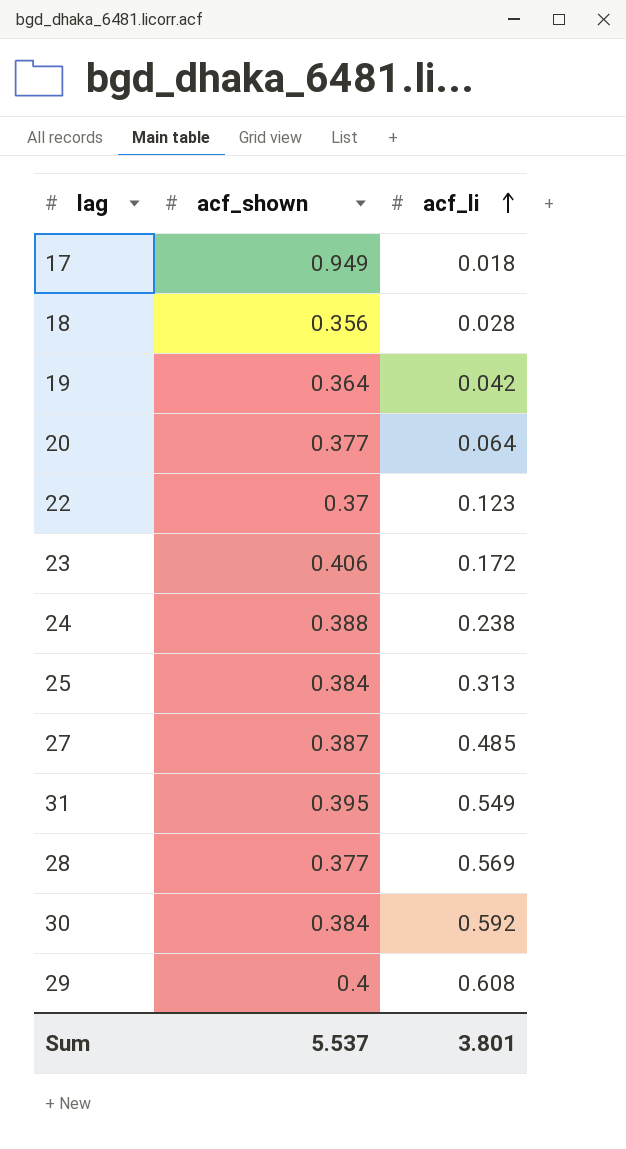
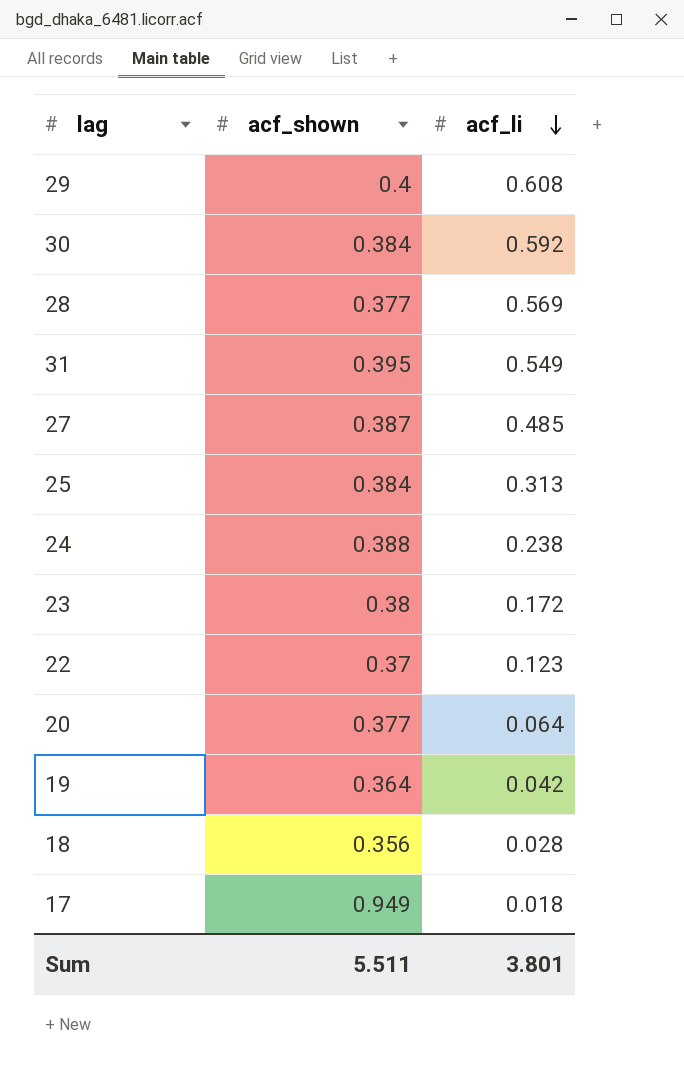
row order: acf_li ascending -> acf_li descending
23 | acf_shown: 0.406 -> 0.38
Sum | acf_shown: 5.537 -> 5.511

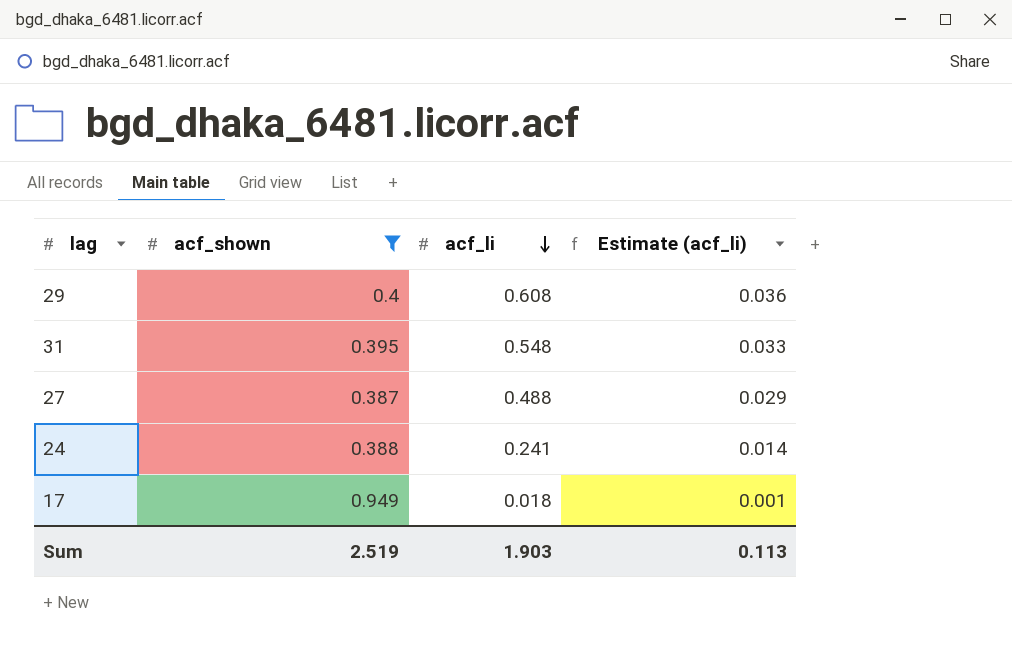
filter: none -> acf_shown >= 0.387
column Estimate (acf_li) | formula: none -> [acf_li] * 0.06
31 | acf_li: 0.549 -> 0.548
27 | acf_li: 0.485 -> 0.488
24 | acf_li: 0.238 -> 0.241
Sum | acf_shown: 5.511 -> 2.519
Sum | acf_li: 3.801 -> 1.903

